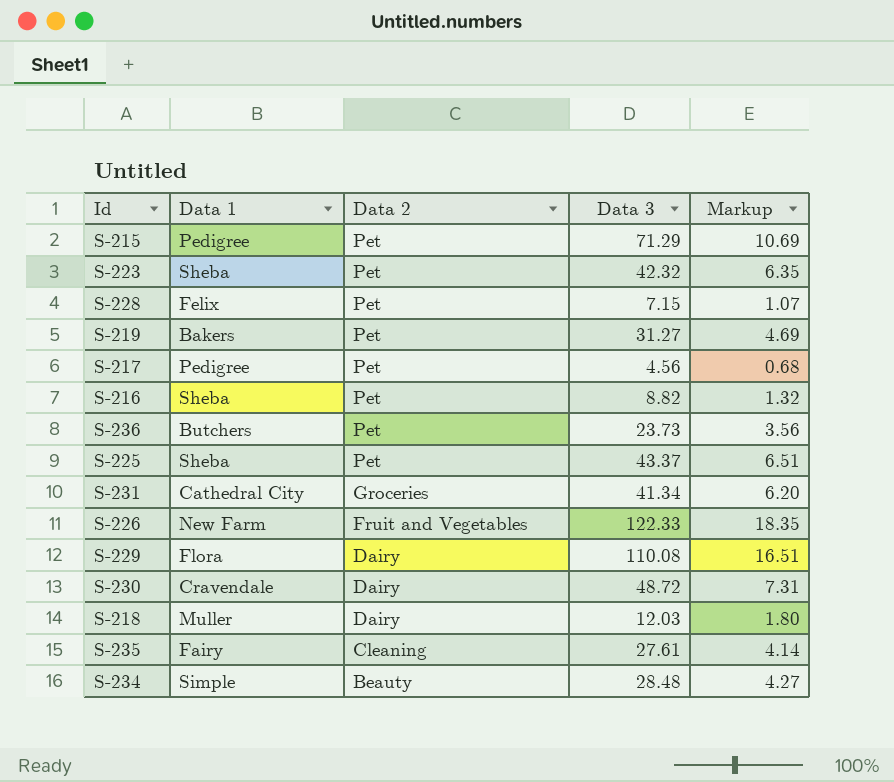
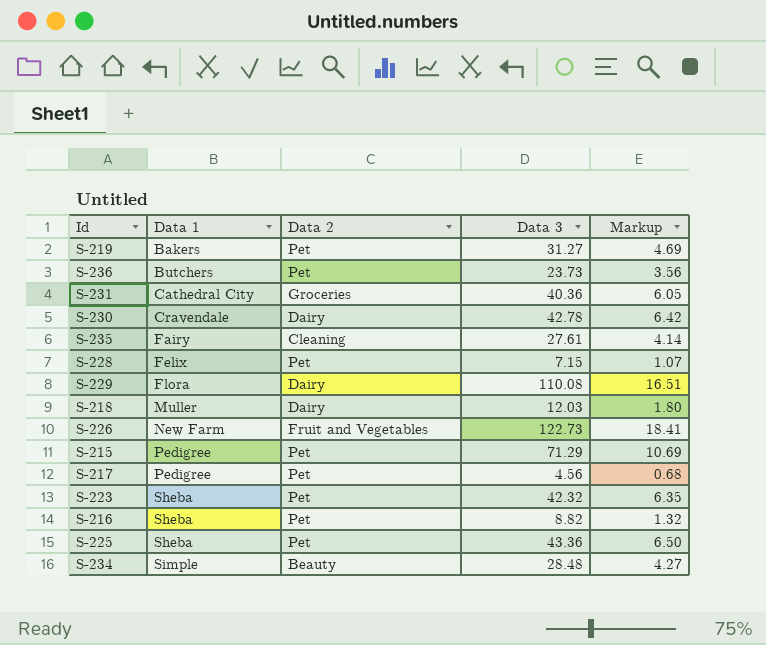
row order: Data 2 descending -> Data 1 ascending
S-231 | Data 3: 41.34 -> 40.36
S-231 | Markup: 6.20 -> 6.05
S-230 | Data 3: 48.72 -> 42.78
S-230 | Markup: 7.31 -> 6.42
S-226 | Data 3: 122.33 -> 122.73
S-226 | Markup: 18.35 -> 18.41
S-225 | Data 3: 43.37 -> 43.36
S-225 | Markup: 6.51 -> 6.50

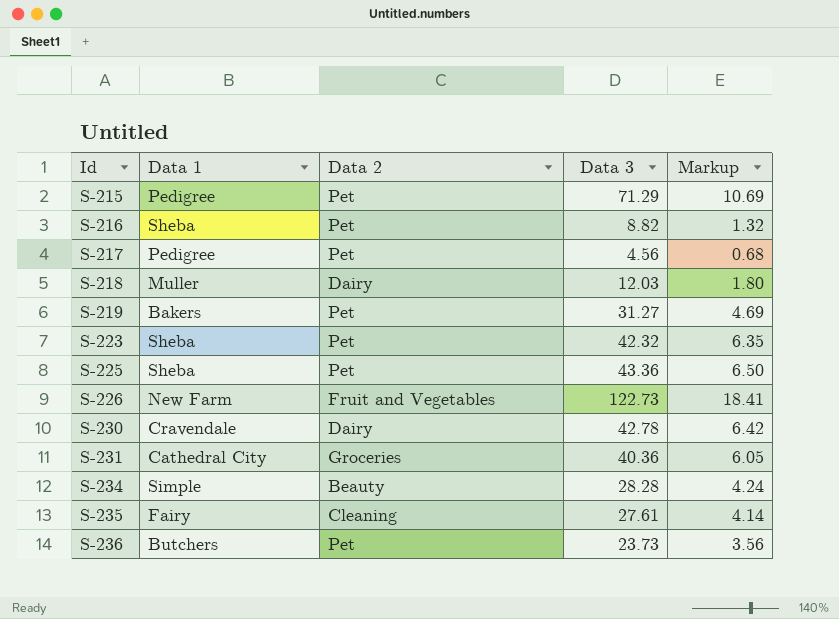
row order: Data 1 ascending -> Id ascending
row S-228: Felix | Pet | 7.15 | 1.07 -> none
row S-229: Flora | Dairy | 110.08 | 16.51 -> none
S-234 | Data 3: 28.48 -> 28.28
S-234 | Markup: 4.27 -> 4.24

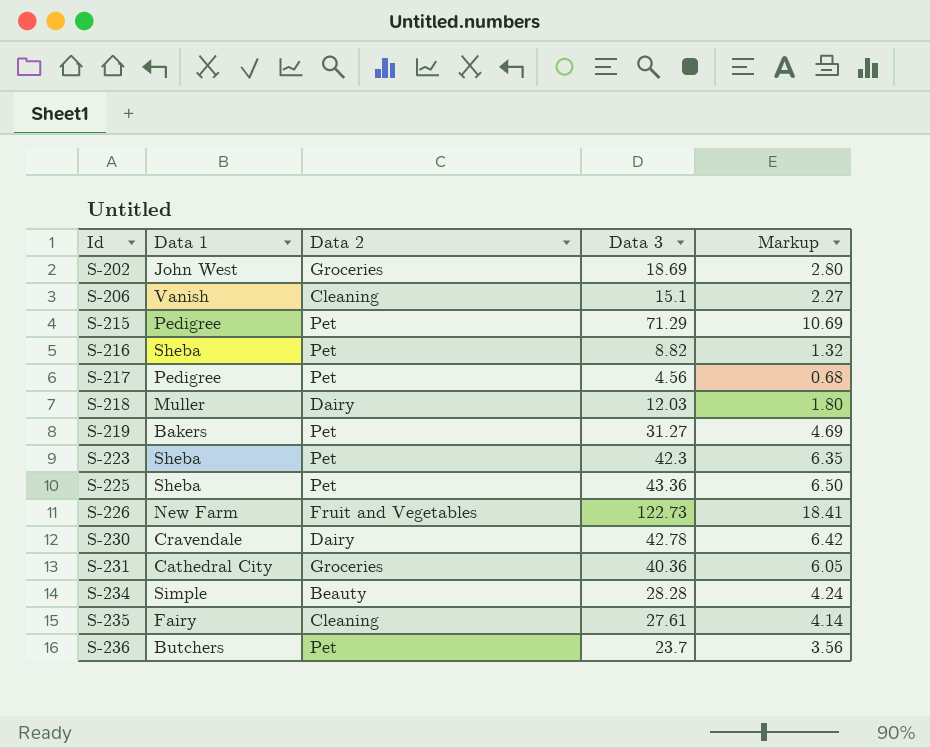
row S-202: none -> John West | Groceries | 18.69 | 2.80
row S-206: none -> Vanish | Cleaning | 15.1 | 2.27
S-223 | Data 3: 42.32 -> 42.3
S-236 | Data 3: 23.73 -> 23.7

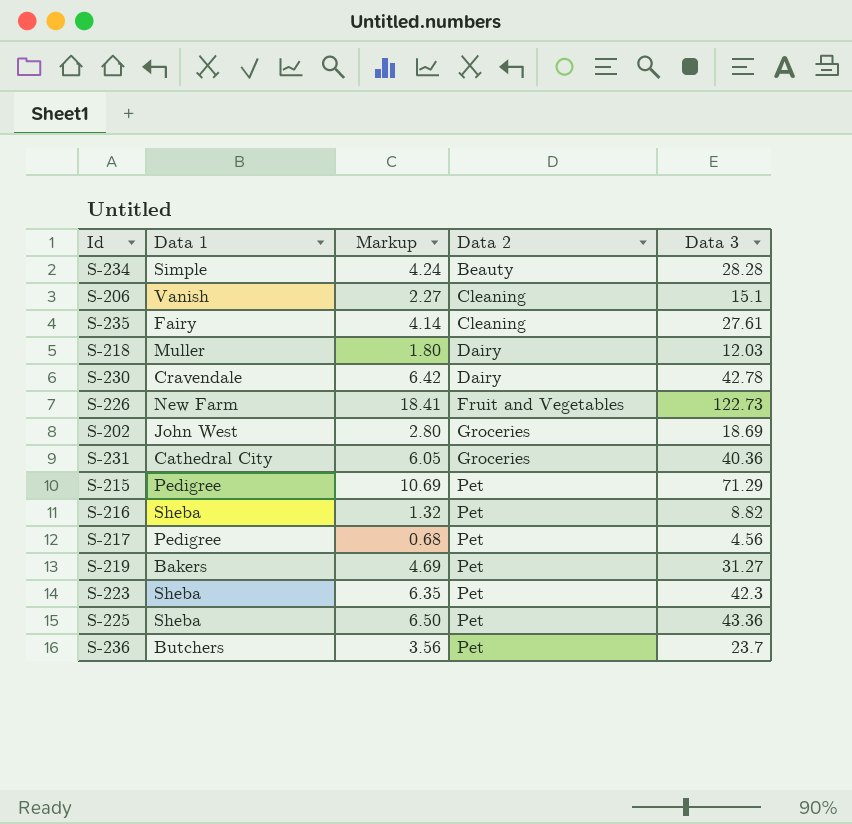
row order: Id ascending -> Data 2 ascending
column Markup | position: 5 -> 3

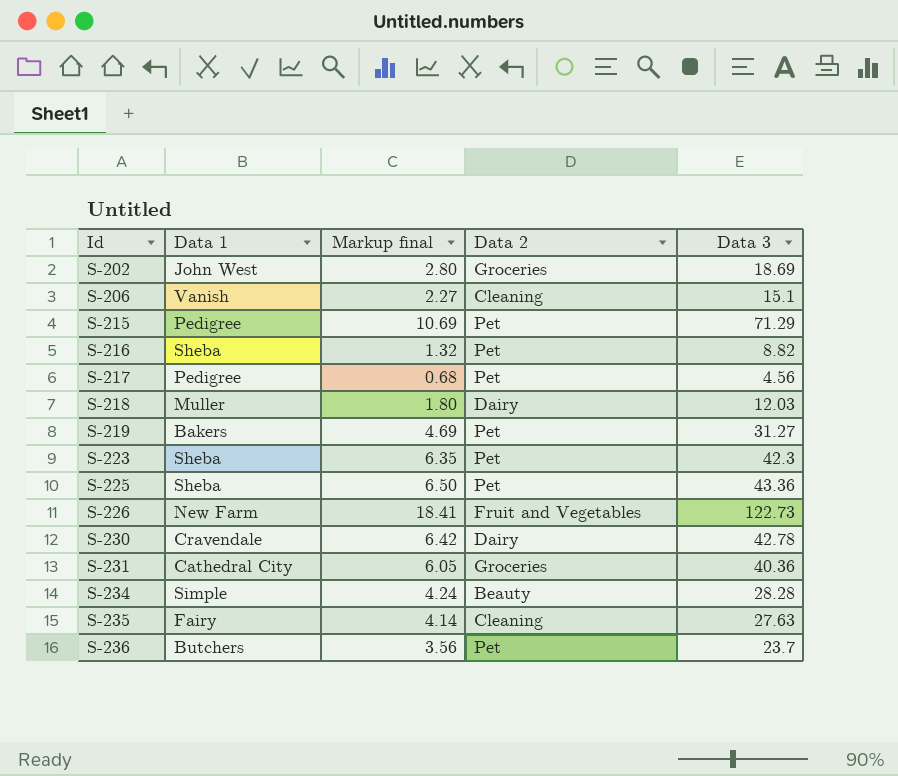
row order: Data 2 ascending -> Id ascending
column name: Markup -> Markup final
S-235 | Data 3: 27.61 -> 27.63

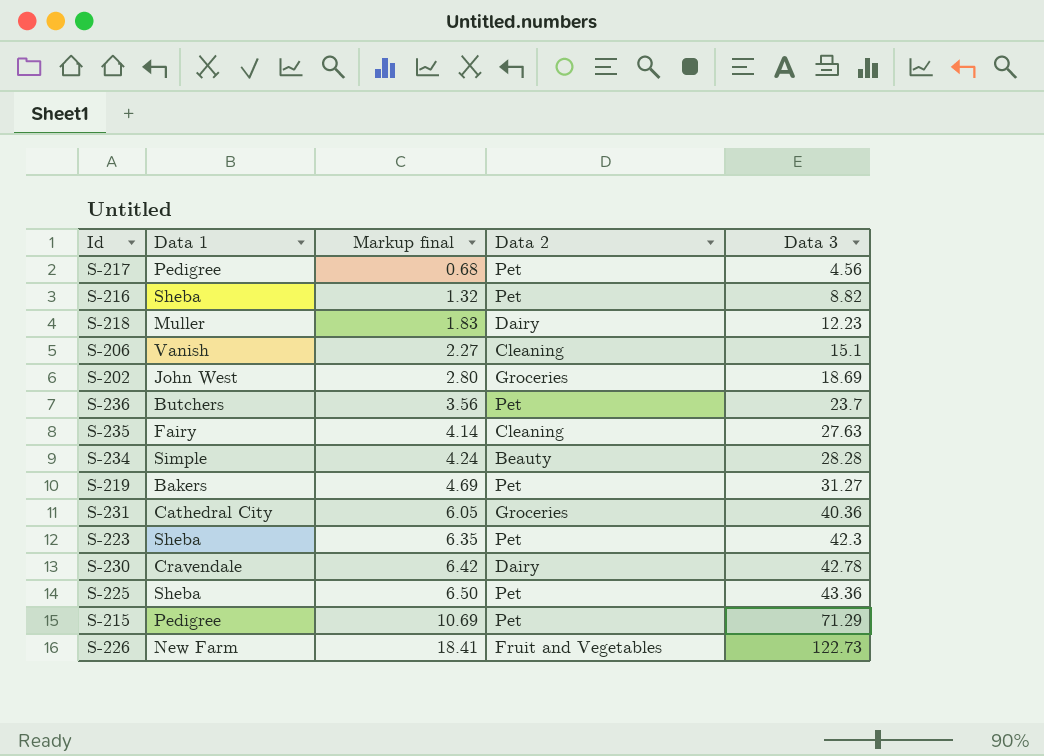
row order: Id ascending -> Markup final ascending
S-218 | Markup final: 1.80 -> 1.83
S-218 | Data 3: 12.03 -> 12.23

